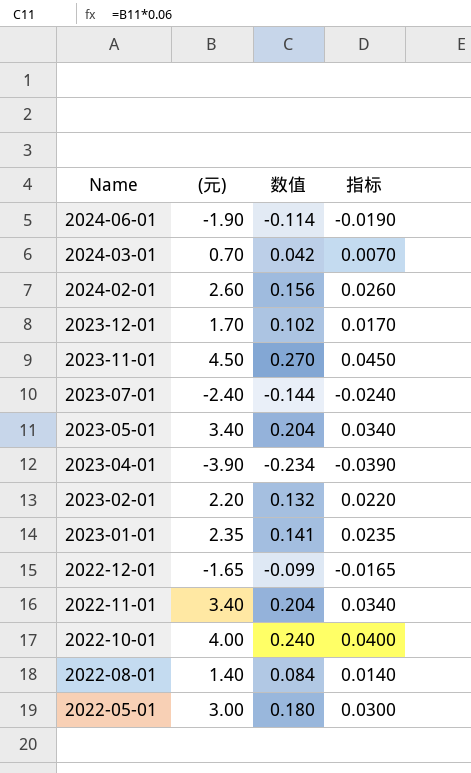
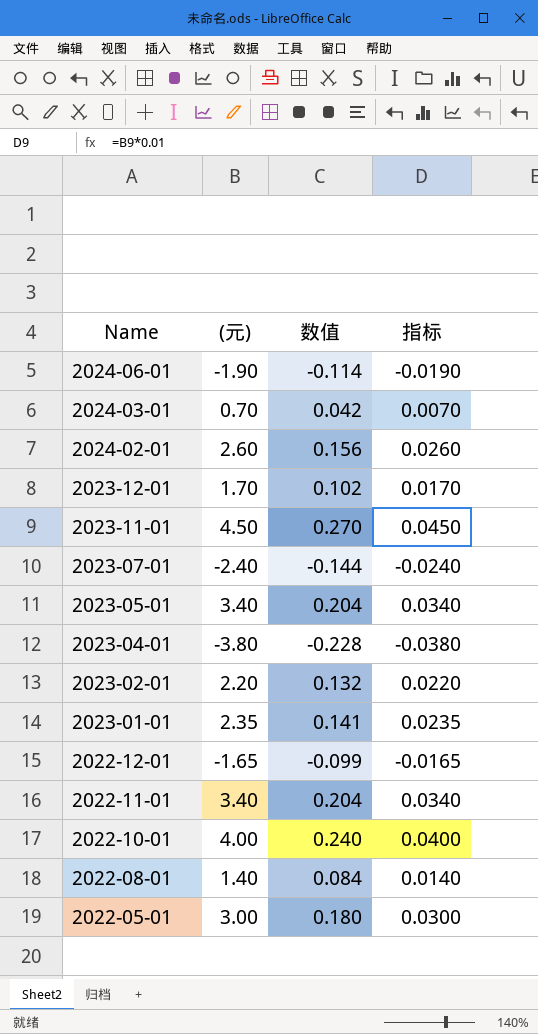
2023-04-01 | (元): -3.90 -> -3.80
2023-04-01 | 数值: -0.234 -> -0.228
2023-04-01 | 指标: -0.0390 -> -0.0380

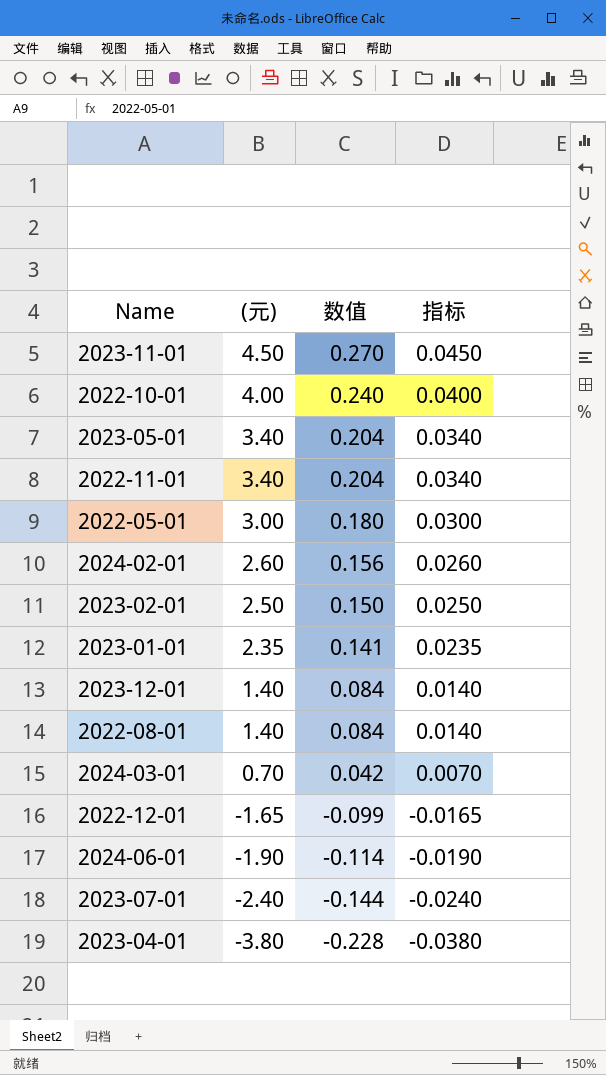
row order: Name descending -> (元) descending
2023-02-01 | (元): 2.20 -> 2.50
2023-02-01 | 数值: 0.132 -> 0.150
2023-02-01 | 指标: 0.0220 -> 0.0250
2023-12-01 | (元): 1.70 -> 1.40
2023-12-01 | 数值: 0.102 -> 0.084
2023-12-01 | 指标: 0.0170 -> 0.0140

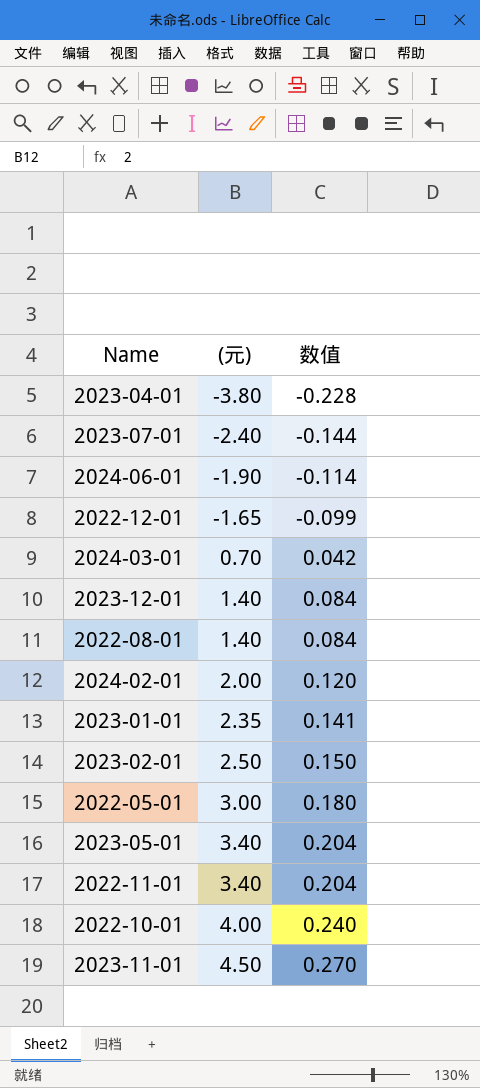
row order: (元) descending -> (元) ascending
column 指标 | formula: [(元)] * 0.01 -> none
2024-02-01 | (元): 2.60 -> 2.00
2024-02-01 | 数值: 0.156 -> 0.120

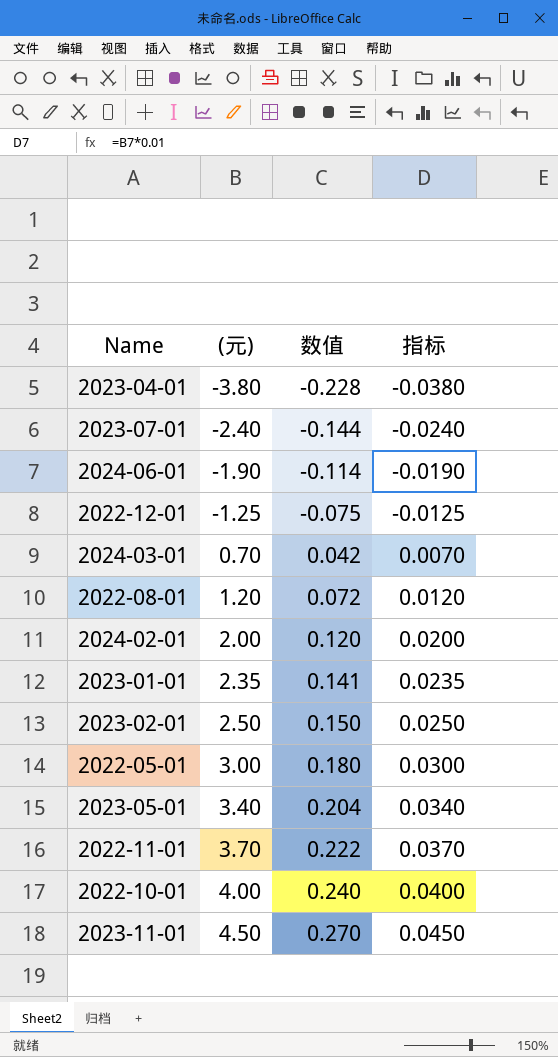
column 指标 | formula: none -> [(元)] * 0.01
row 2023-12-01: 1.40 | 0.084 -> none
2022-12-01 | (元): -1.65 -> -1.25
2022-12-01 | 数值: -0.099 -> -0.075
2022-08-01 | (元): 1.40 -> 1.20
2022-08-01 | 数值: 0.084 -> 0.072
2022-11-01 | (元): 3.40 -> 3.70
2022-11-01 | 数值: 0.204 -> 0.222

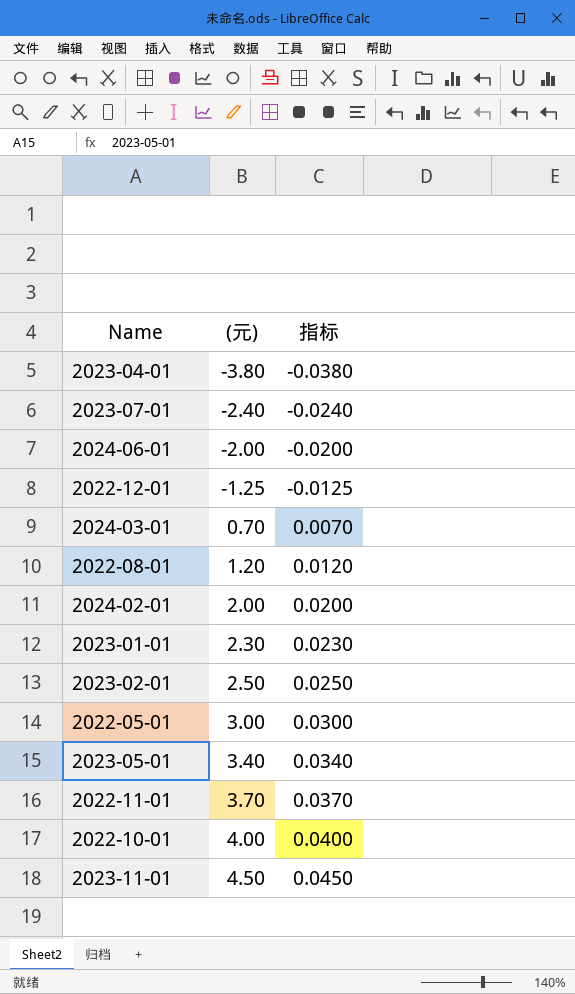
column 数值 | formula: [(元)] * 0.06 -> none
2024-06-01 | (元): -1.90 -> -2.00
2024-06-01 | 指标: -0.0190 -> -0.0200
2023-01-01 | (元): 2.35 -> 2.30
2023-01-01 | 指标: 0.0235 -> 0.0230

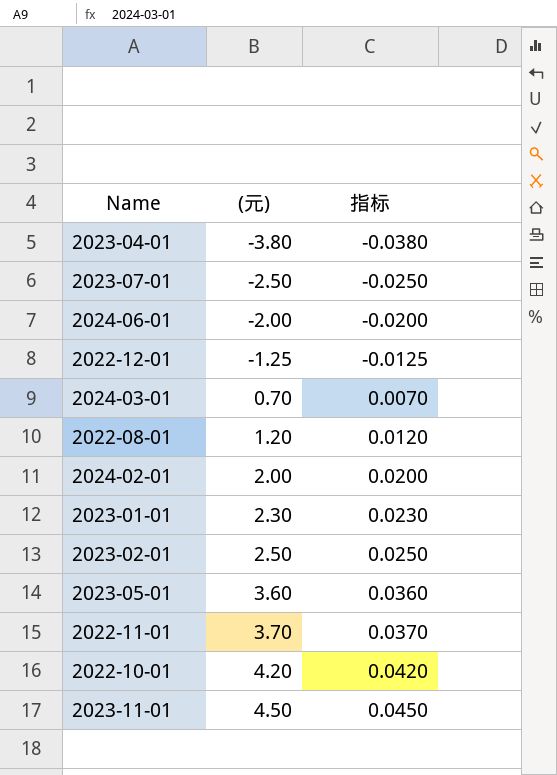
row 2022-05-01: 3.00 | 0.0300 -> none
2023-07-01 | (元): -2.40 -> -2.50
2023-07-01 | 指标: -0.0240 -> -0.0250
2023-05-01 | (元): 3.40 -> 3.60
2023-05-01 | 指标: 0.0340 -> 0.0360
2022-10-01 | (元): 4.00 -> 4.20
2022-10-01 | 指标: 0.0400 -> 0.0420

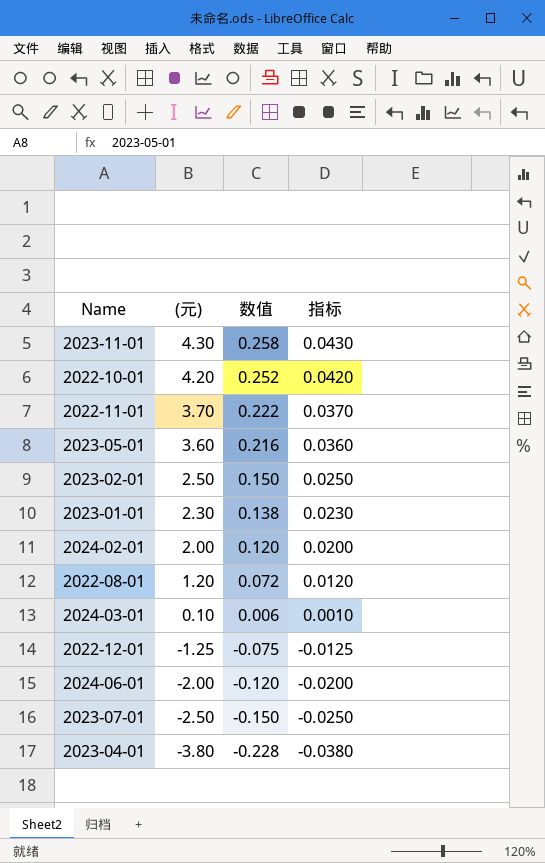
row order: (元) ascending -> (元) descending
column 数值 | formula: none -> [(元)] * 0.06
2023-11-01 | (元): 4.50 -> 4.30
2023-11-01 | 指标: 0.0450 -> 0.0430
2024-03-01 | (元): 0.70 -> 0.10
2024-03-01 | 指标: 0.0070 -> 0.0010

